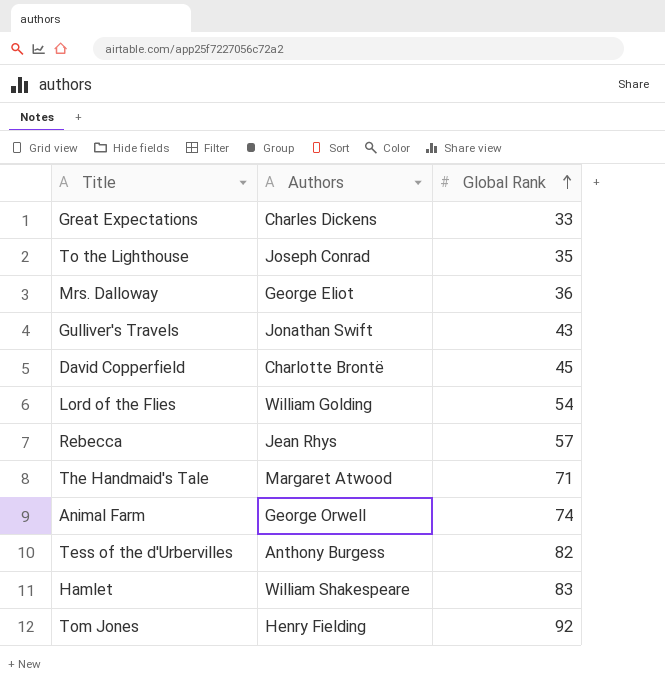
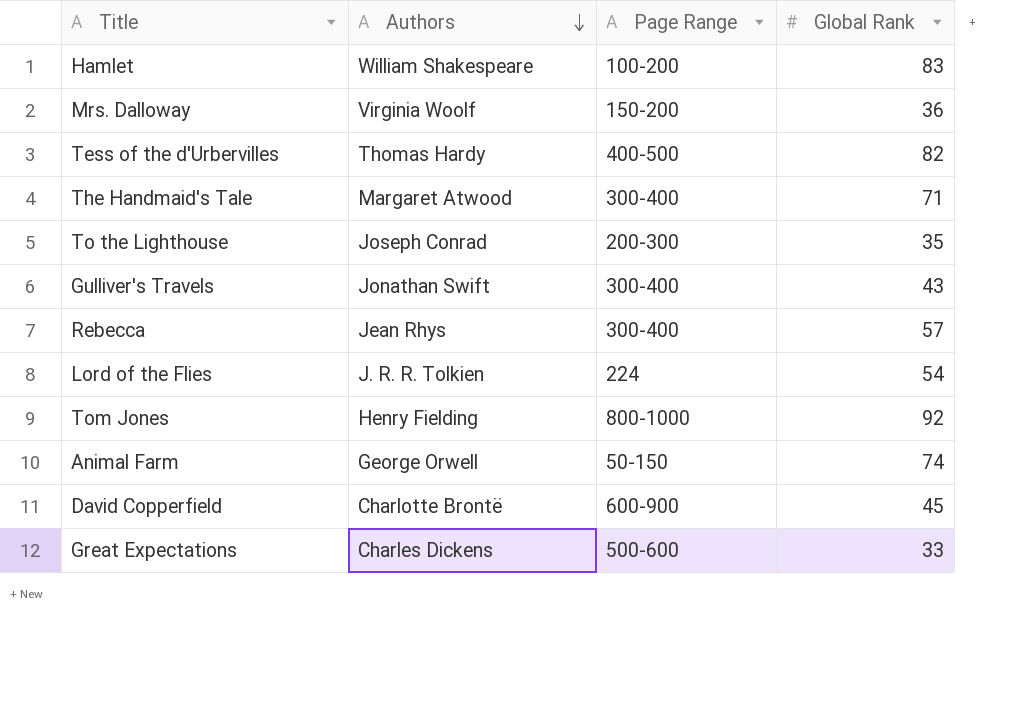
row order: Global Rank ascending -> Authors descending
column Page Range | position: none -> 3
Mrs. Dalloway | Authors: George Eliot -> Virginia Woolf
Tess of the d'Urbervilles | Authors: Anthony Burgess -> Thomas Hardy
Lord of the Flies | Authors: William Golding -> J. R. R. Tolkien

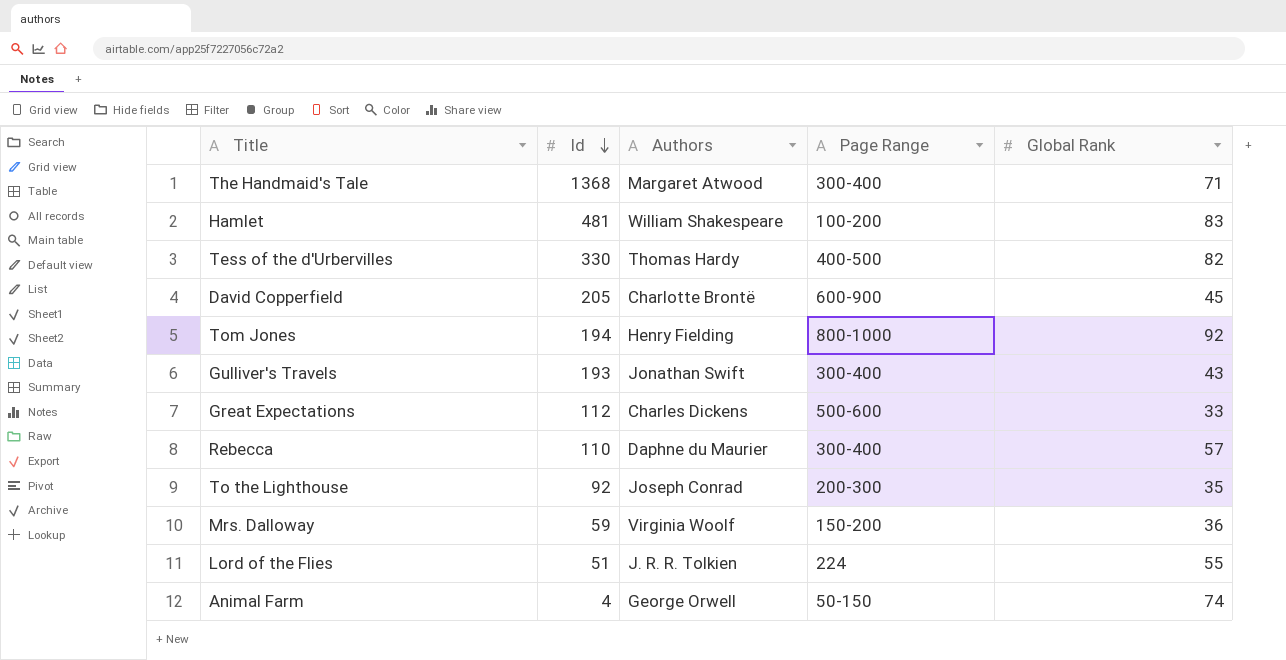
row order: Authors descending -> Id descending
column Id | position: none -> 2
Rebecca | Authors: Jean Rhys -> Daphne du Maurier
Lord of the Flies | Global Rank: 54 -> 55

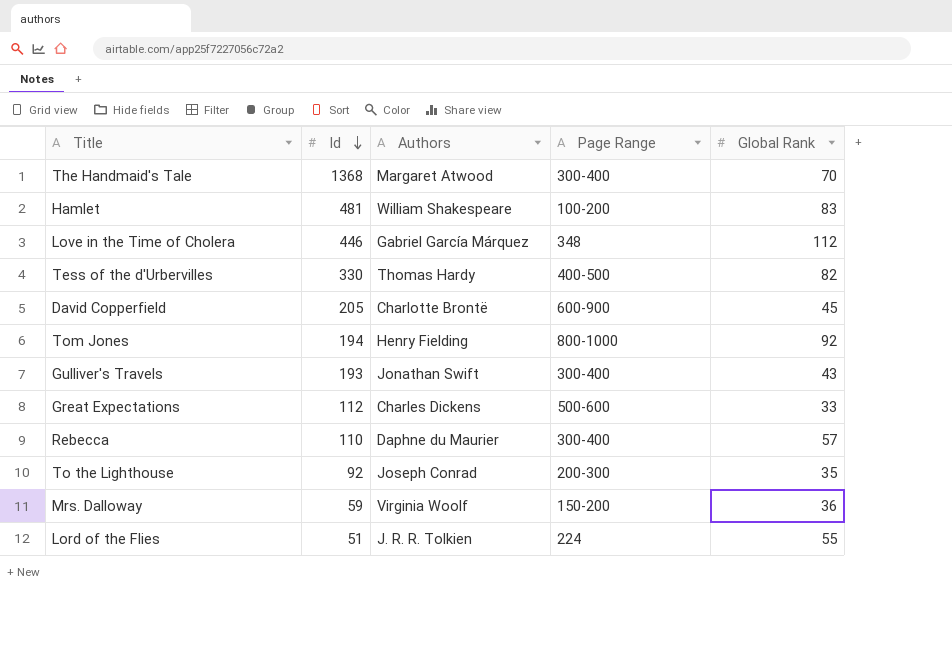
row Animal Farm: 4 | George Orwell | 50-150 | 74 -> none
The Handmaid's Tale | Global Rank: 71 -> 70
row Love in the Time of Cholera: none -> 446 | Gabriel García Márquez | 348 | 112

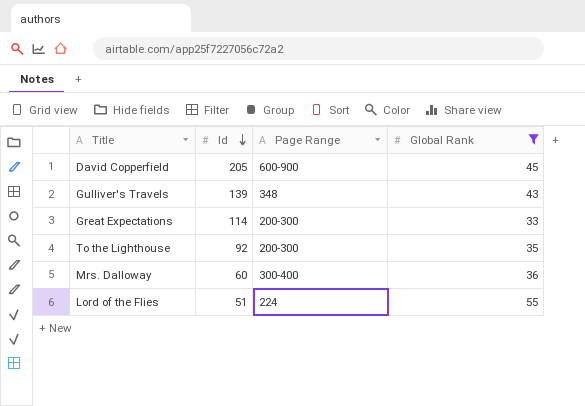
filter: none -> Global Rank <= 55
column Authors | position: 3 -> none
Gulliver's Travels | Id: 193 -> 139
Gulliver's Travels | Page Range: 300-400 -> 348
Great Expectations | Id: 112 -> 114
Great Expectations | Page Range: 500-600 -> 200-300
Mrs. Dalloway | Id: 59 -> 60
Mrs. Dalloway | Page Range: 150-200 -> 300-400

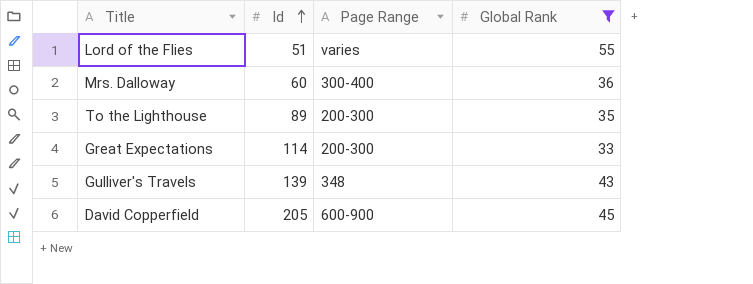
row order: Id descending -> Id ascending
Lord of the Flies | Page Range: 224 -> varies
To the Lighthouse | Id: 92 -> 89

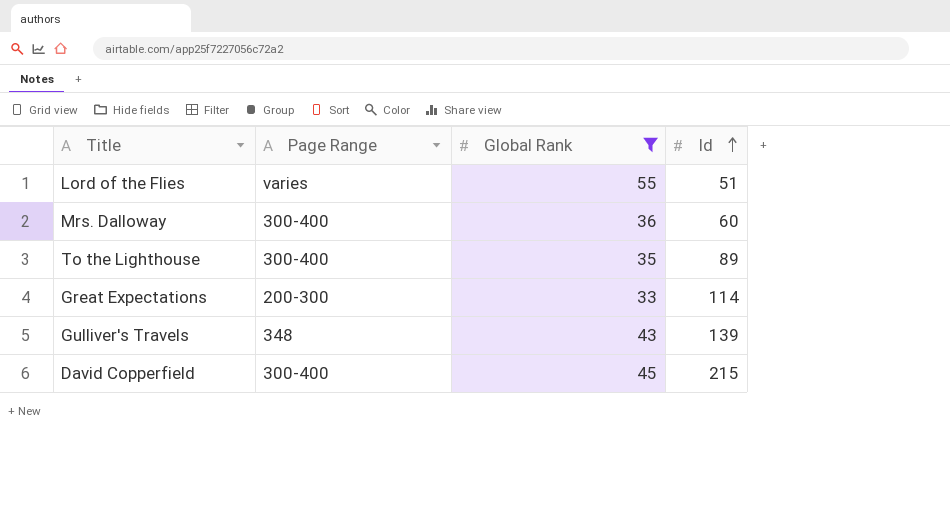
column Id | position: 2 -> 4
To the Lighthouse | Page Range: 200-300 -> 300-400
David Copperfield | Page Range: 600-900 -> 300-400
David Copperfield | Id: 205 -> 215

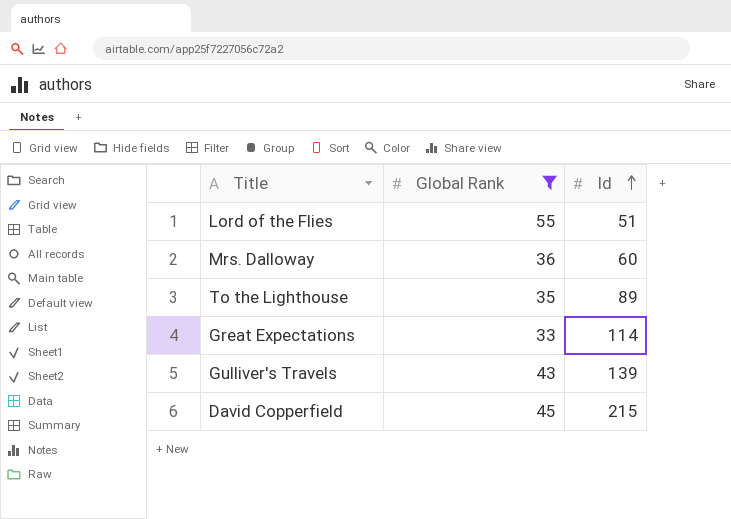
column Page Range | position: 2 -> none

